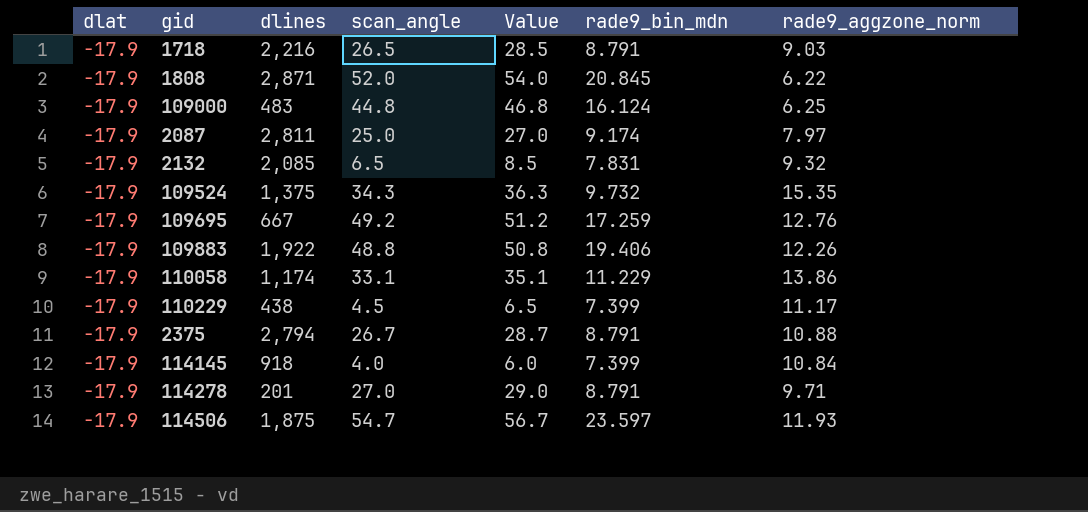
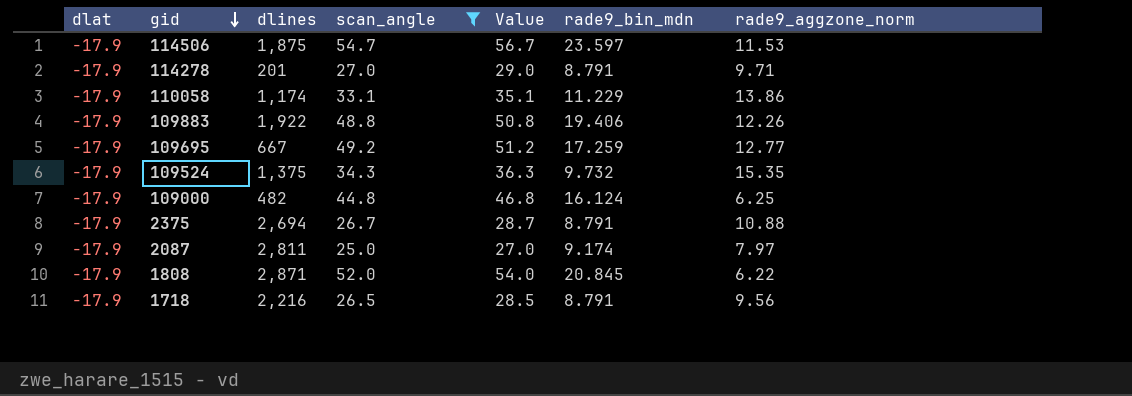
filter: none -> scan_angle >= 25.0
row order: none -> gid descending
114506 | rade9_aggzone_norm: 11.93 -> 11.53
109695 | rade9_aggzone_norm: 12.76 -> 12.77
109000 | dlines: 483 -> 482
2375 | dlines: 2,794 -> 2,694
1718 | rade9_aggzone_norm: 9.03 -> 9.56

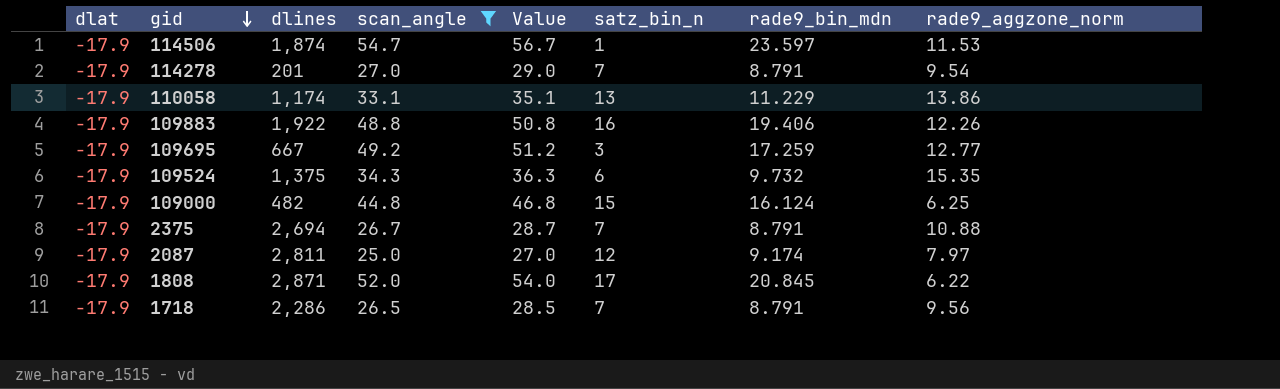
column satz_bin_n | position: none -> 6
114506 | dlines: 1,875 -> 1,874
114278 | rade9_aggzone_norm: 9.71 -> 9.54
1718 | dlines: 2,216 -> 2,286

